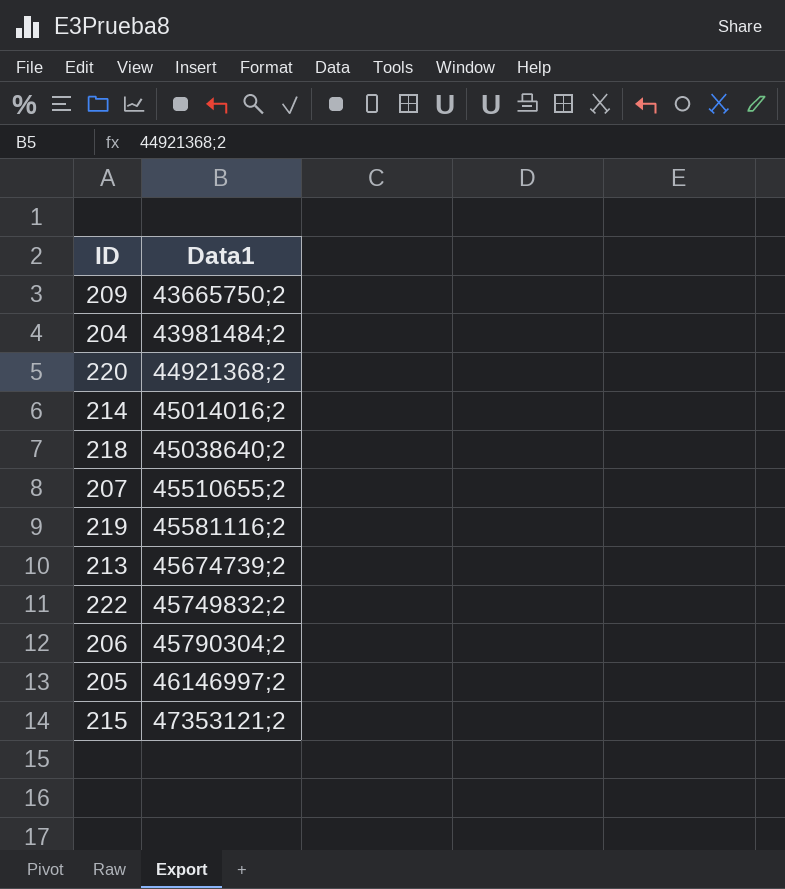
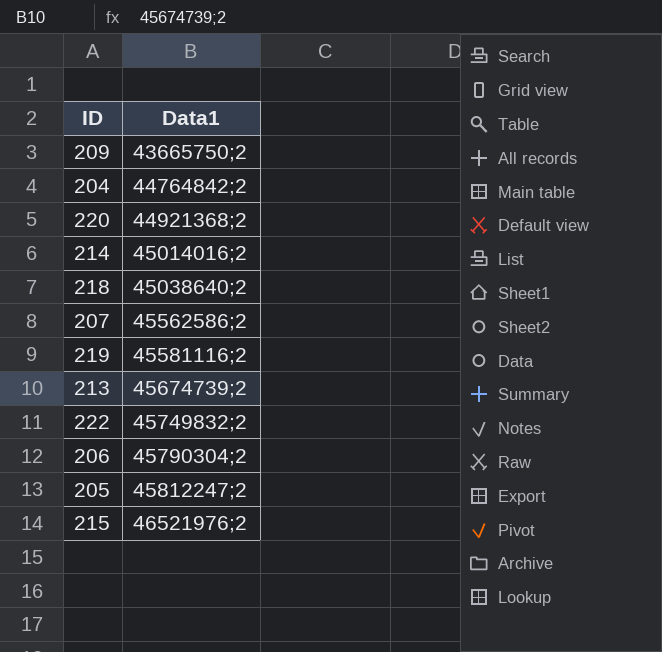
204 | Data1: 43981484;2 -> 44764842;2
207 | Data1: 45510655;2 -> 45562586;2
205 | Data1: 46146997;2 -> 45812247;2
215 | Data1: 47353121;2 -> 46521976;2

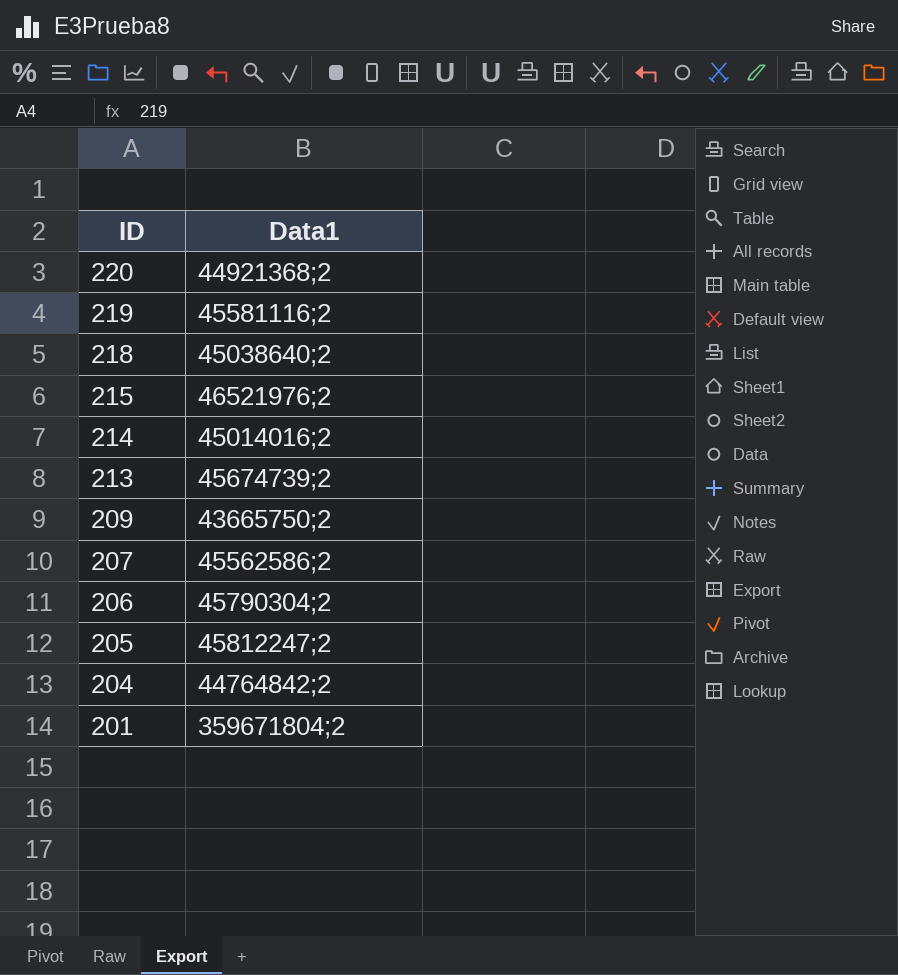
row order: Data1 ascending -> ID descending
row 222: 45749832;2 -> none
row 201: none -> 359671804;2

